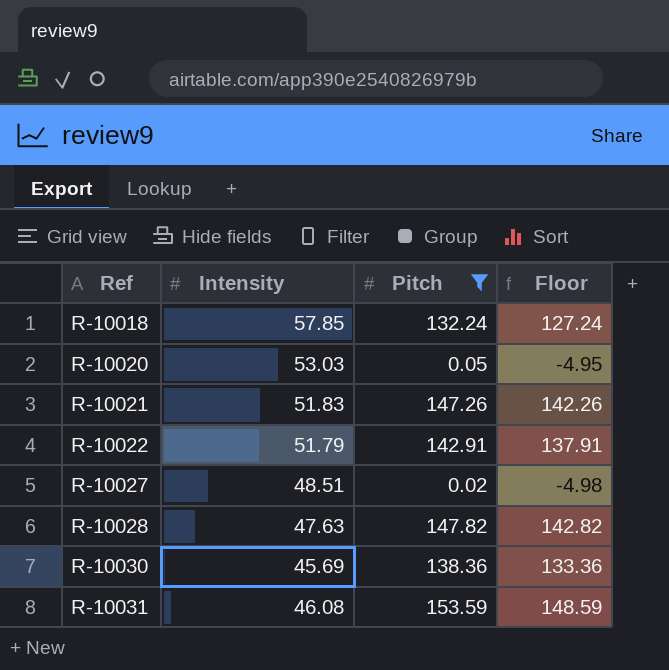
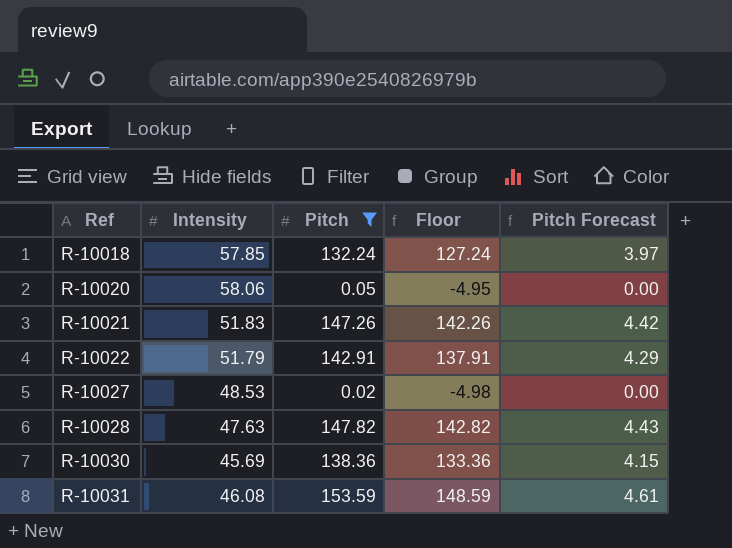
column Pitch Forecast | formula: none -> [Pitch] * 0.03
R-10020 | Intensity: 53.03 -> 58.06
R-10027 | Intensity: 48.51 -> 48.53

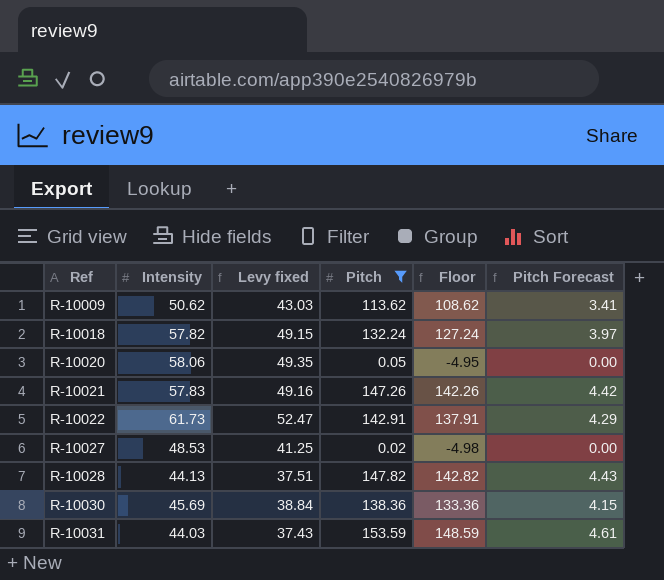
column Levy fixed | formula: none -> [Intensity] * 0.85
row R-10009: none -> 50.62 | 43.03 | 113.62 | 108.62 | 3.41
R-10018 | Intensity: 57.85 -> 57.82
R-10021 | Intensity: 51.83 -> 57.83
R-10022 | Intensity: 51.79 -> 61.73
R-10028 | Intensity: 47.63 -> 44.13
R-10031 | Intensity: 46.08 -> 44.03

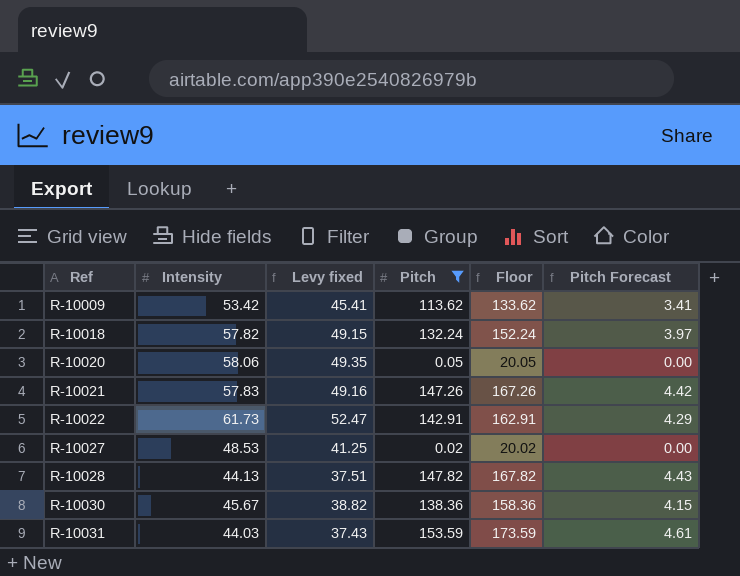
column Floor | formula: [Pitch] - 5 -> [Pitch] + 20
R-10009 | Intensity: 50.62 -> 53.42
R-10009 | Levy fixed: 43.03 -> 45.41
R-10030 | Intensity: 45.69 -> 45.67
R-10030 | Levy fixed: 38.84 -> 38.82

